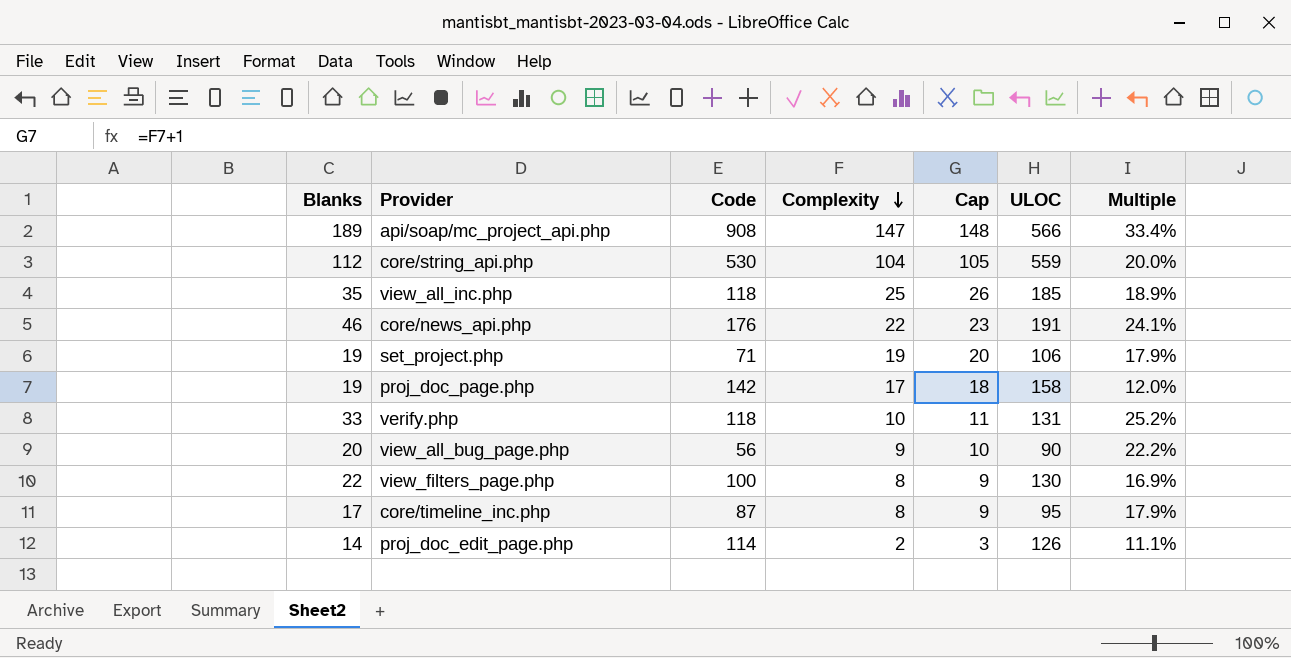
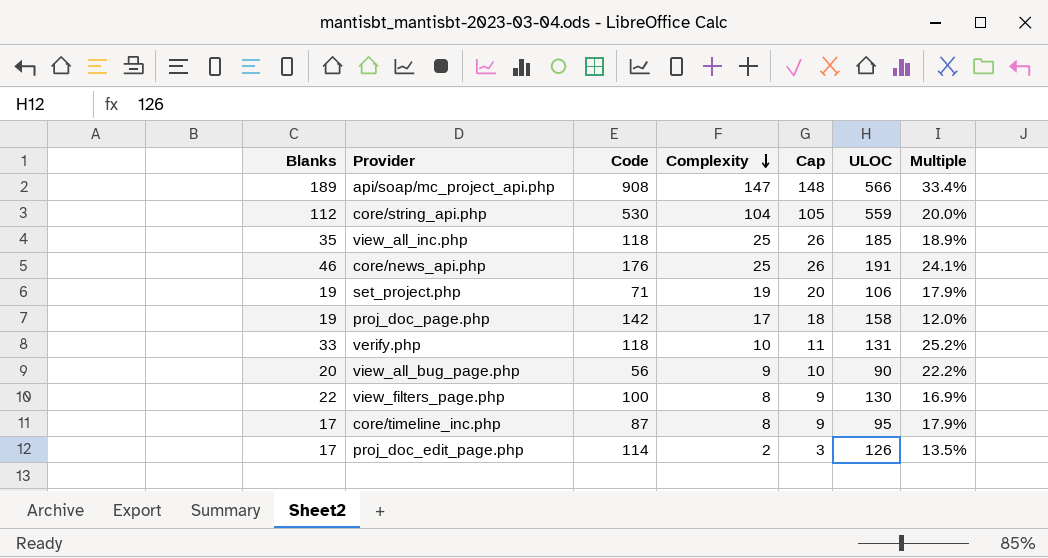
core/news_api.php | Complexity: 22 -> 25
core/news_api.php | Cap: 23 -> 26
proj_doc_edit_page.php | Blanks: 14 -> 17
proj_doc_edit_page.php | Multiple: 11.1% -> 13.5%

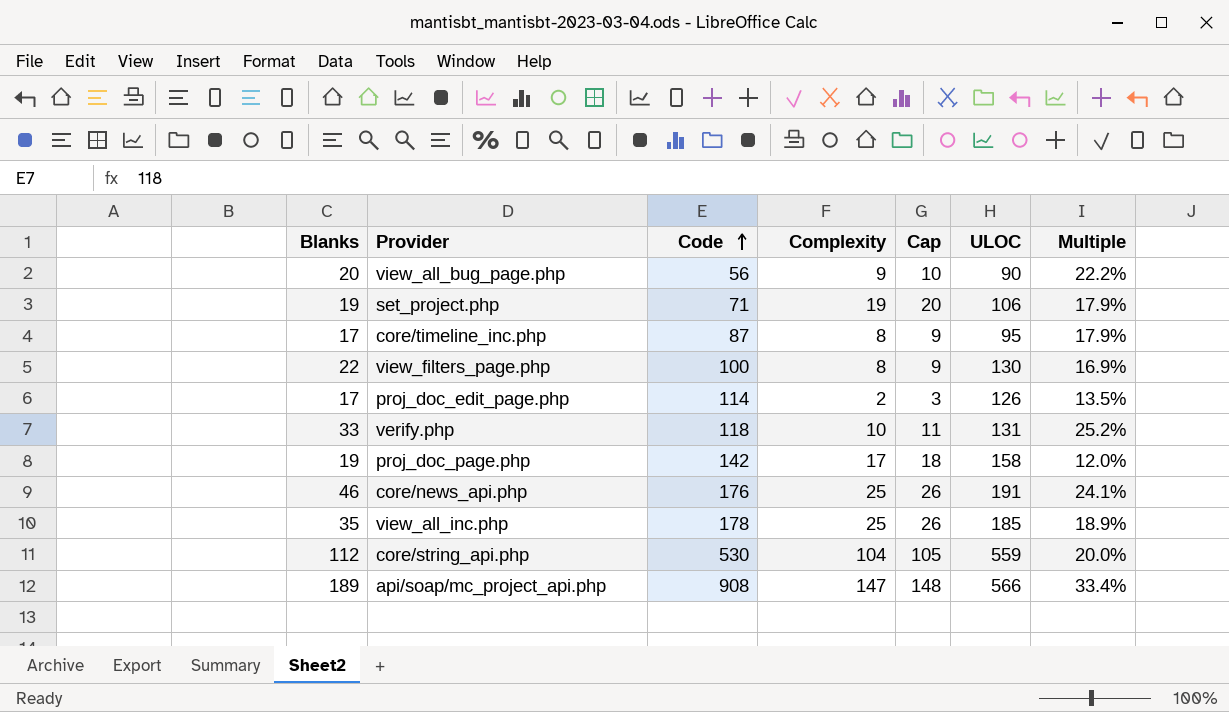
row order: Complexity descending -> Code ascending
view_all_inc.php | Code: 118 -> 178

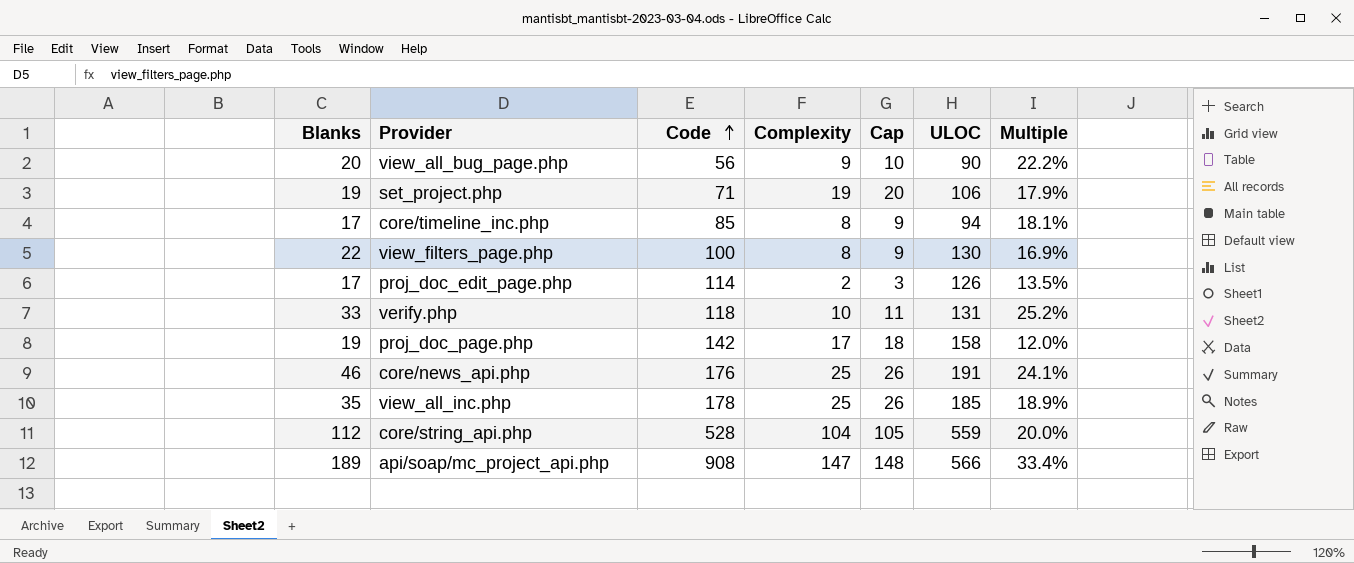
core/timeline_inc.php | Code: 87 -> 85
core/timeline_inc.php | ULOC: 95 -> 94
core/timeline_inc.php | Multiple: 17.9% -> 18.1%
core/string_api.php | Code: 530 -> 528

